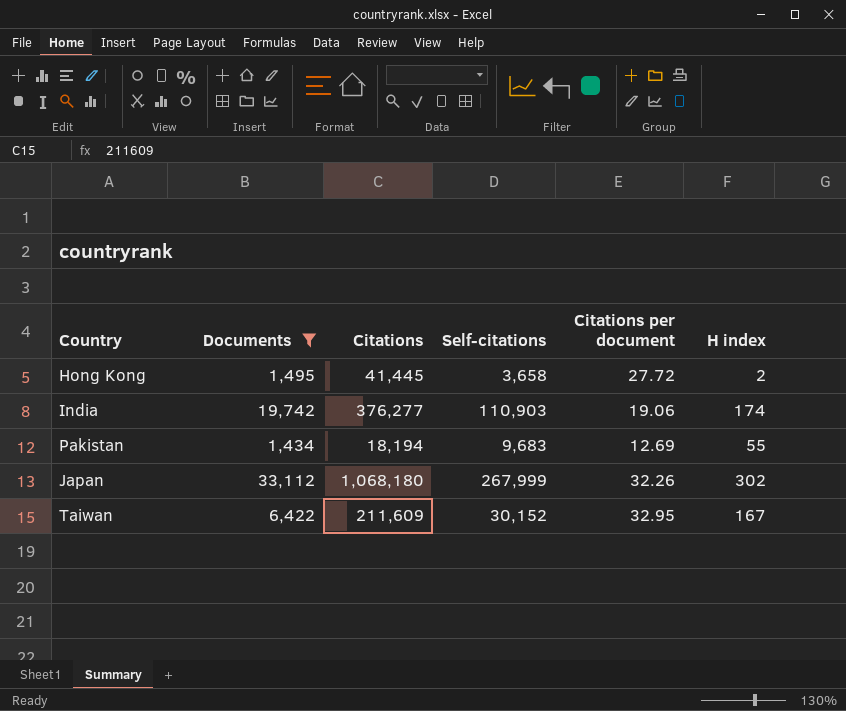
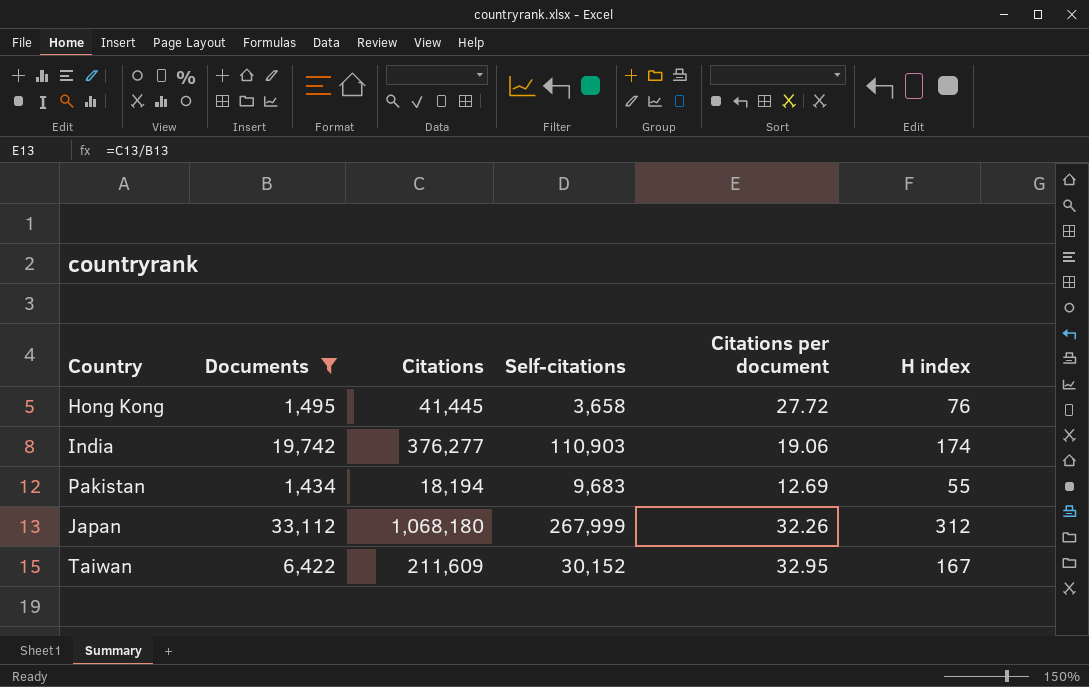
Hong Kong | H index: 2 -> 76
Japan | H index: 302 -> 312

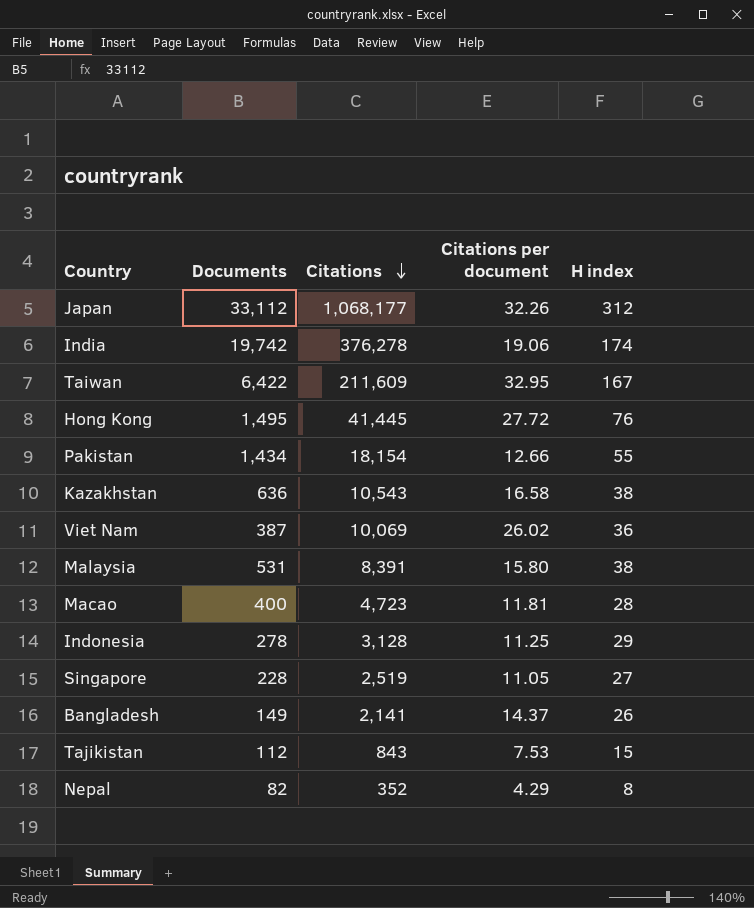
filter: Documents >= 1,434 -> none
row order: none -> Citations descending
column Self-citations | position: 4 -> none
Japan | Citations: 1,068,180 -> 1,068,177
India | Citations: 376,277 -> 376,278
Pakistan | Citations: 18,194 -> 18,154
Pakistan | Citations per document: 12.69 -> 12.66

